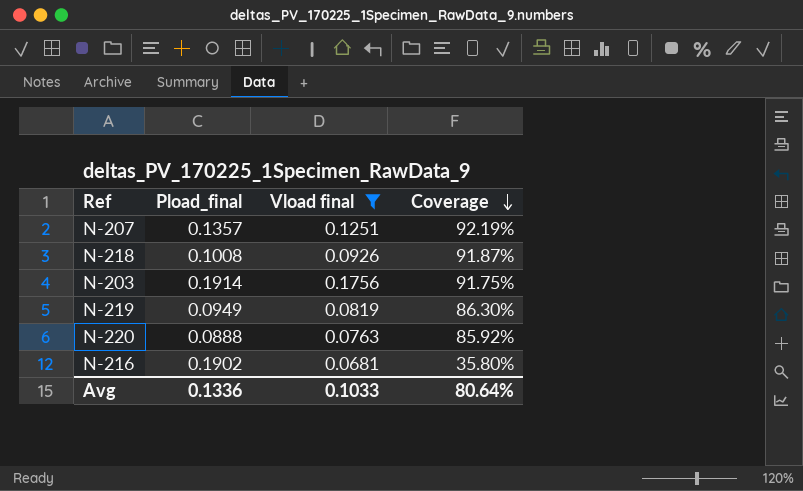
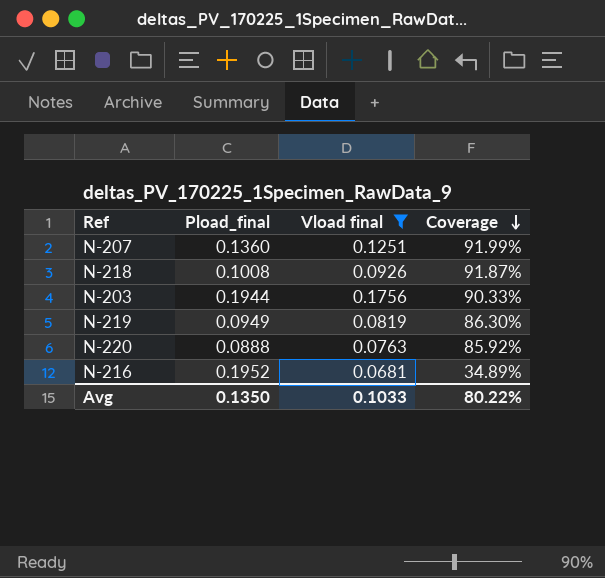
N-207 | Pload_final: 0.1357 -> 0.1360
N-207 | Coverage: 92.19% -> 91.99%
N-203 | Pload_final: 0.1914 -> 0.1944
N-203 | Coverage: 91.75% -> 90.33%
N-216 | Pload_final: 0.1902 -> 0.1952
N-216 | Coverage: 35.80% -> 34.89%
Avg | Pload_final: 0.1336 -> 0.1350
Avg | Coverage: 80.64% -> 80.22%

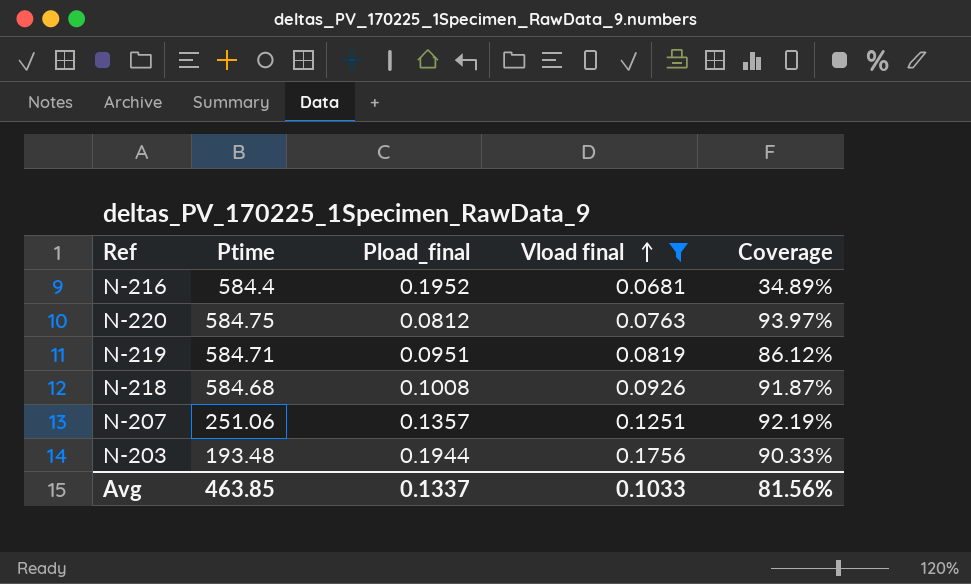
row order: Coverage descending -> Vload final ascending
column Ptime | position: none -> 2
N-220 | Pload_final: 0.0888 -> 0.0812
N-220 | Coverage: 85.92% -> 93.97%
N-219 | Pload_final: 0.0949 -> 0.0951
N-219 | Coverage: 86.30% -> 86.12%
N-207 | Pload_final: 0.1360 -> 0.1357
N-207 | Coverage: 91.99% -> 92.19%
Avg | Pload_final: 0.1350 -> 0.1337
Avg | Coverage: 80.22% -> 81.56%

